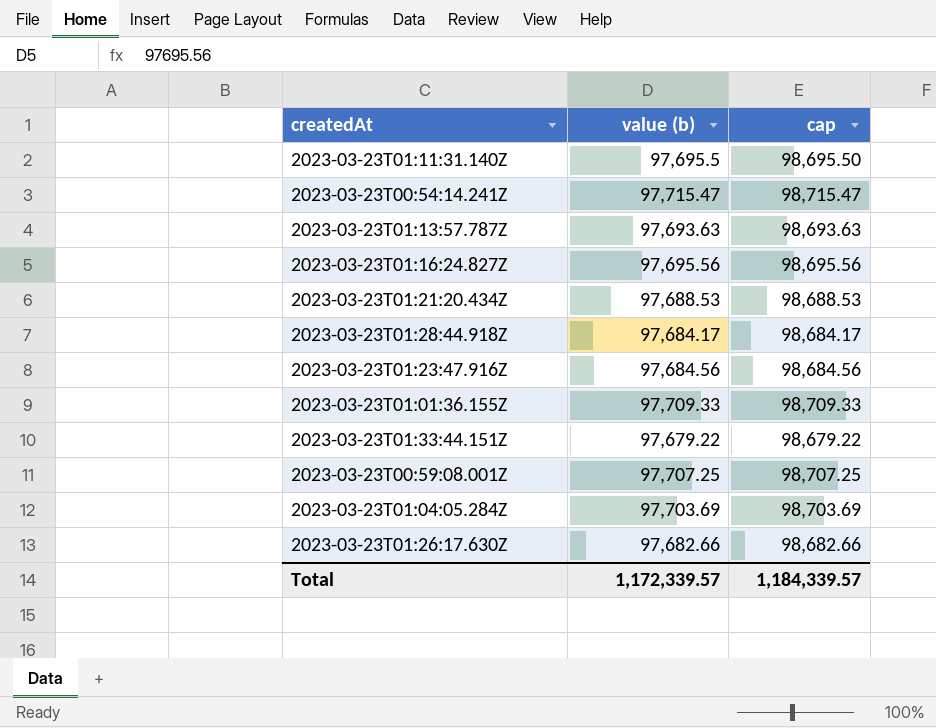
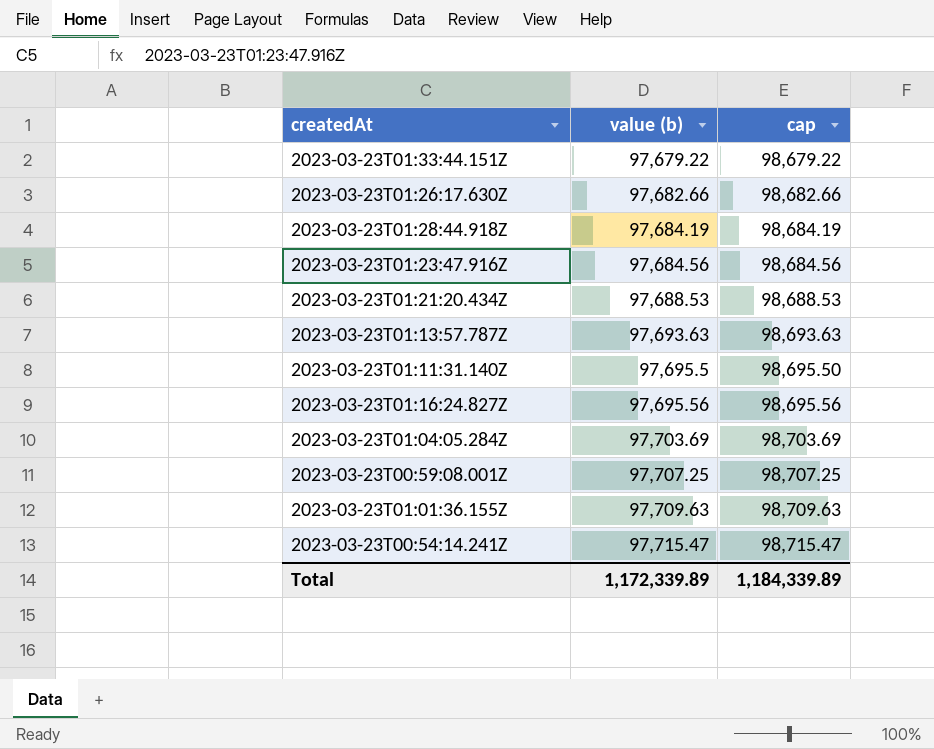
row order: none -> value (b) ascending
2023-03-23T01:28:44.918Z | value (b): 97,684.17 -> 97,684.19
2023-03-23T01:28:44.918Z | cap: 98,684.17 -> 98,684.19
2023-03-23T01:01:36.155Z | value (b): 97,709.33 -> 97,709.63
2023-03-23T01:01:36.155Z | cap: 98,709.33 -> 98,709.63
Total | value (b): 1,172,339.57 -> 1,172,339.89
Total | cap: 1,184,339.57 -> 1,184,339.89

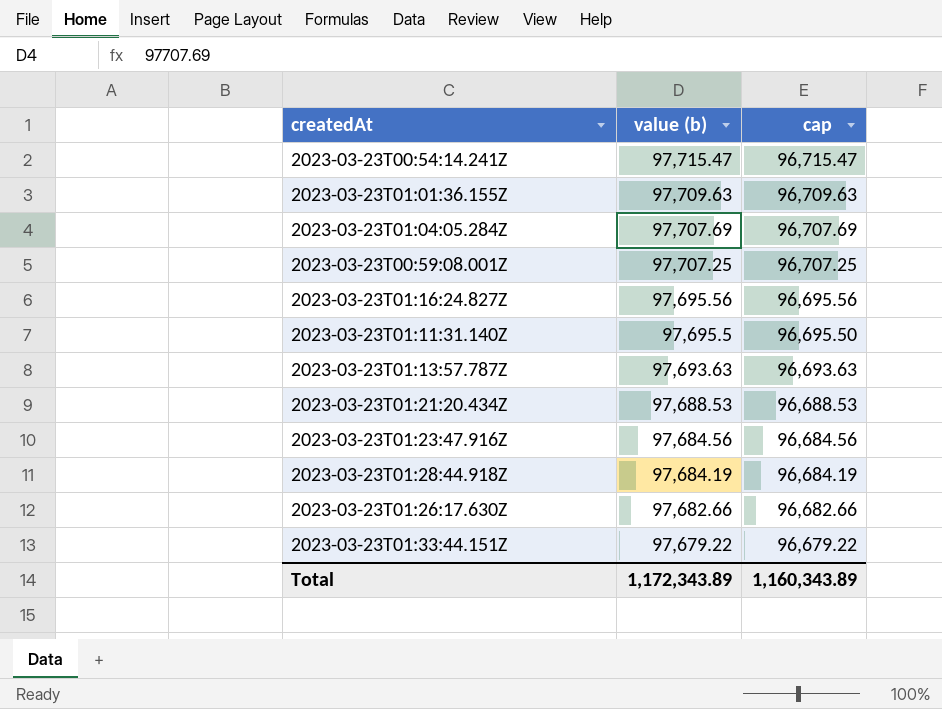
row order: value (b) ascending -> value (b) descending
column cap | formula: [value (b)] + 1000 -> [value (b)] - 1000
2023-03-23T01:04:05.284Z | value (b): 97,703.69 -> 97,707.69
Total | value (b): 1,172,339.89 -> 1,172,343.89
Total | cap: 1,184,339.89 -> 1,160,343.89

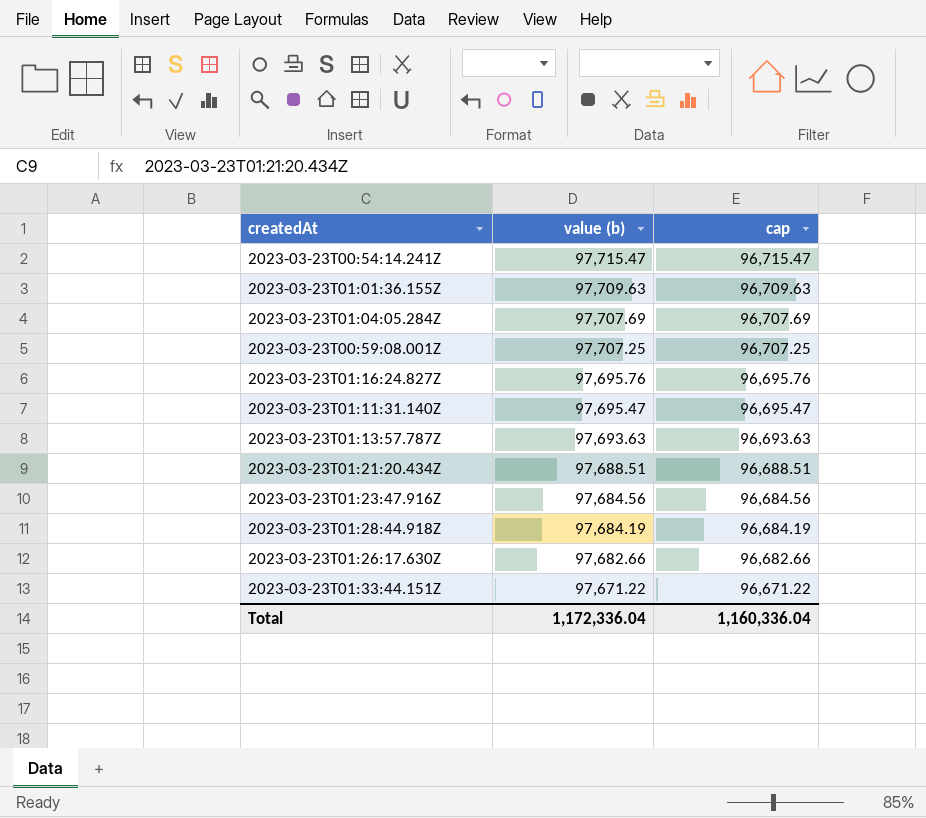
2023-03-23T01:16:24.827Z | value (b): 97,695.56 -> 97,695.76
2023-03-23T01:16:24.827Z | cap: 96,695.56 -> 96,695.76
2023-03-23T01:11:31.140Z | value (b): 97,695.5 -> 97,695.47
2023-03-23T01:11:31.140Z | cap: 96,695.50 -> 96,695.47
2023-03-23T01:21:20.434Z | value (b): 97,688.53 -> 97,688.51
2023-03-23T01:21:20.434Z | cap: 96,688.53 -> 96,688.51
2023-03-23T01:33:44.151Z | value (b): 97,679.22 -> 97,671.22
2023-03-23T01:33:44.151Z | cap: 96,679.22 -> 96,671.22
Total | value (b): 1,172,343.89 -> 1,172,336.04
Total | cap: 1,160,343.89 -> 1,160,336.04

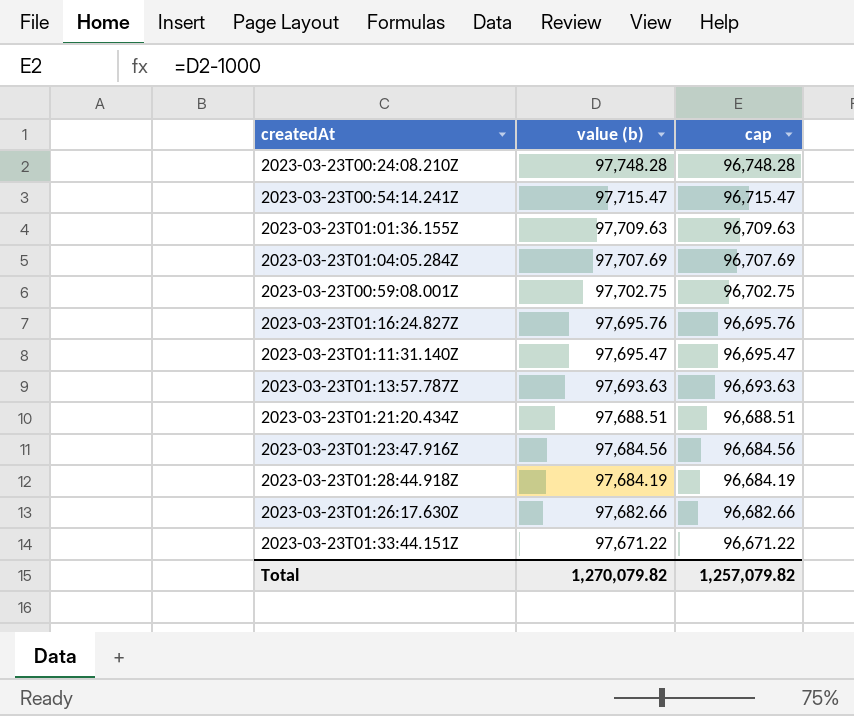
row 2023-03-23T00:24:08.210Z: none -> 97,748.28 | 96,748.28
2023-03-23T00:59:08.001Z | value (b): 97,707.25 -> 97,702.75
2023-03-23T00:59:08.001Z | cap: 96,707.25 -> 96,702.75
Total | value (b): 1,172,336.04 -> 1,270,079.82
Total | cap: 1,160,336.04 -> 1,257,079.82

